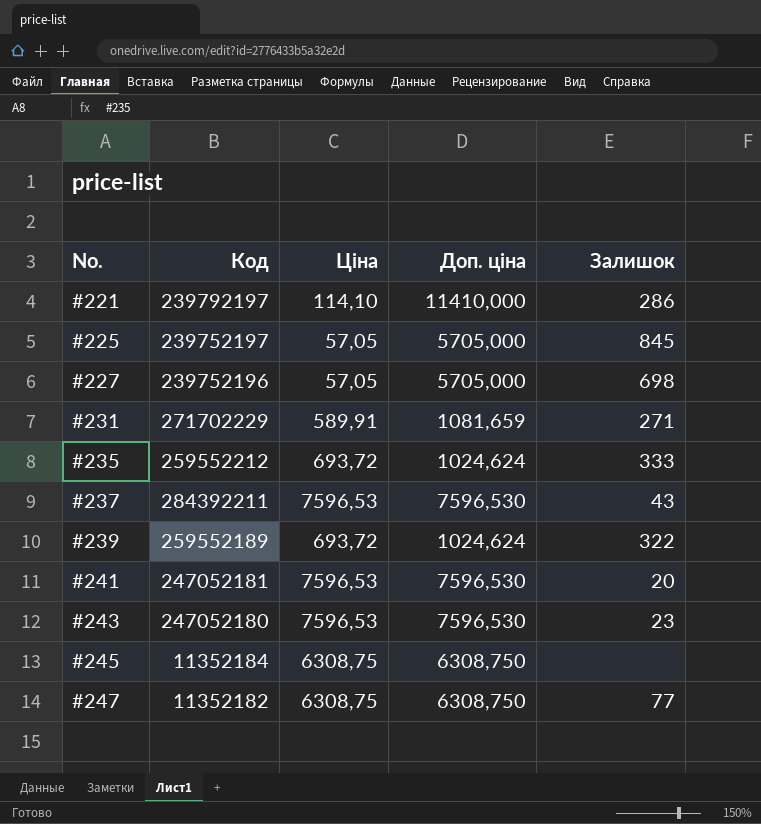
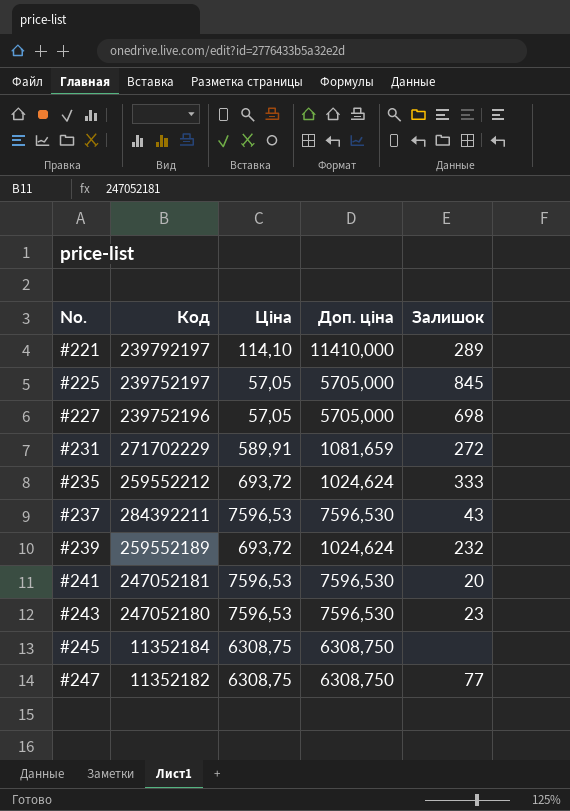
#221 | Залишок: 286 -> 289
#231 | Залишок: 271 -> 272
#239 | Залишок: 322 -> 232

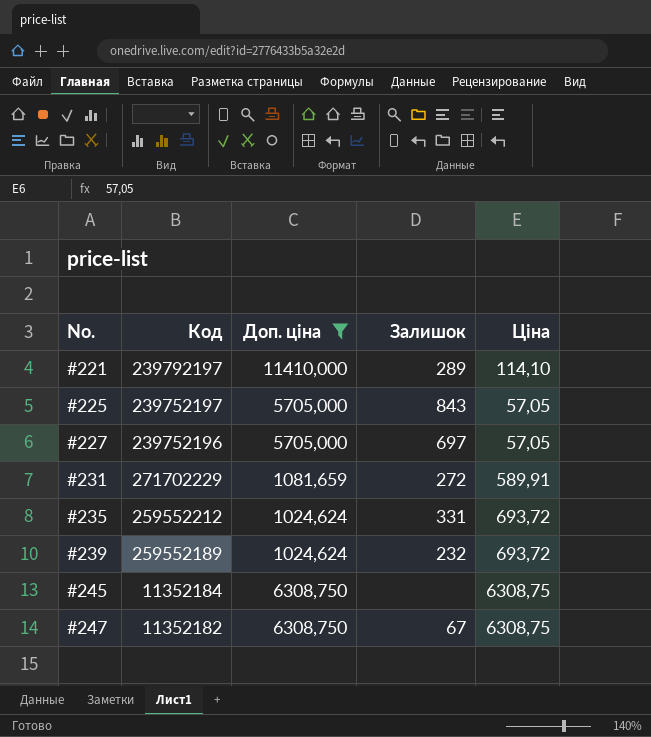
filter: none -> Доп. ціна != 7596,530
column Ціна | position: 3 -> 5
#225 | Залишок: 845 -> 843
#227 | Залишок: 698 -> 697
#235 | Залишок: 333 -> 331
#247 | Залишок: 77 -> 67

